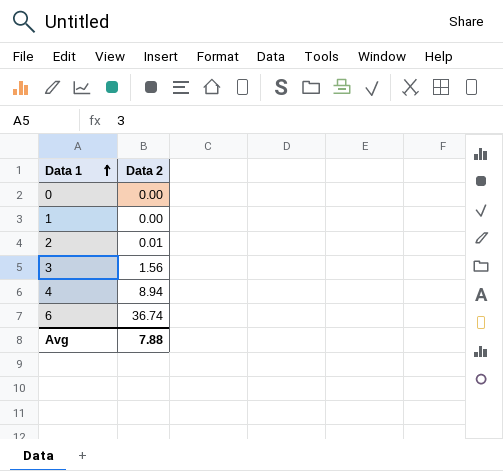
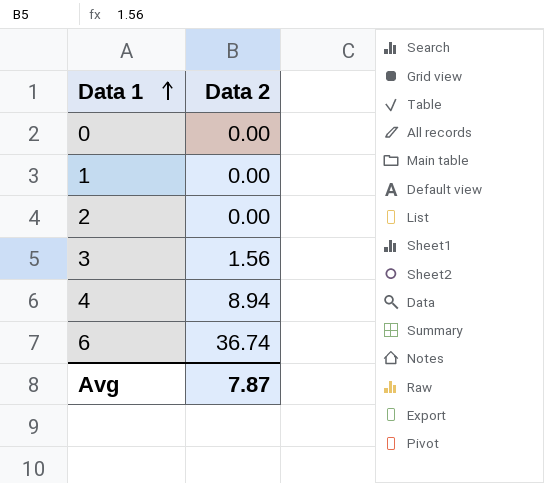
2 | Data 2: 0.01 -> 0.00
Avg | Data 2: 7.88 -> 7.87

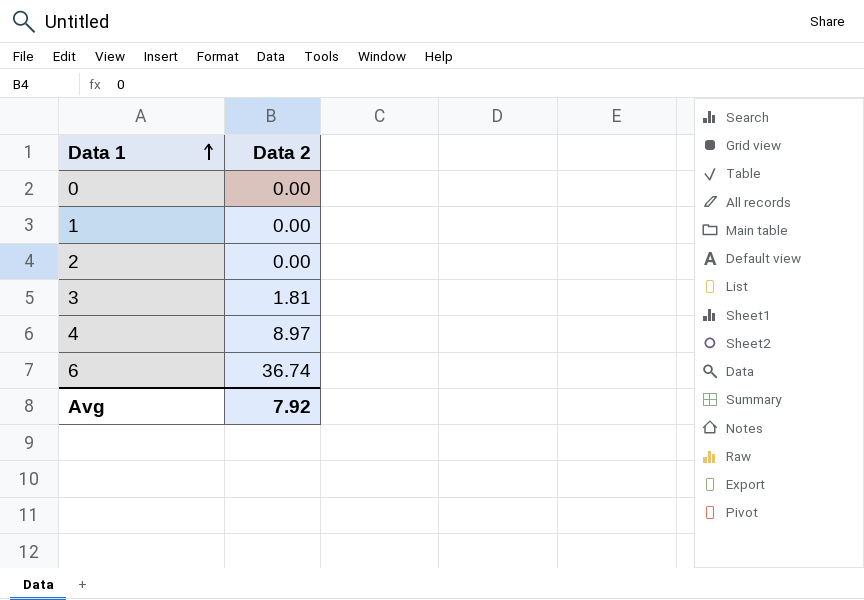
3 | Data 2: 1.56 -> 1.81
4 | Data 2: 8.94 -> 8.97
Avg | Data 2: 7.87 -> 7.92

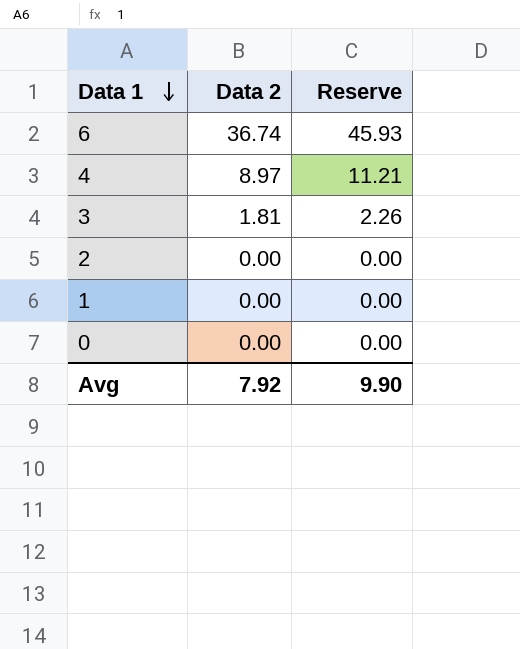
row order: Data 1 ascending -> Data 1 descending
column Reserve | formula: none -> [Data 2] * 1.25

